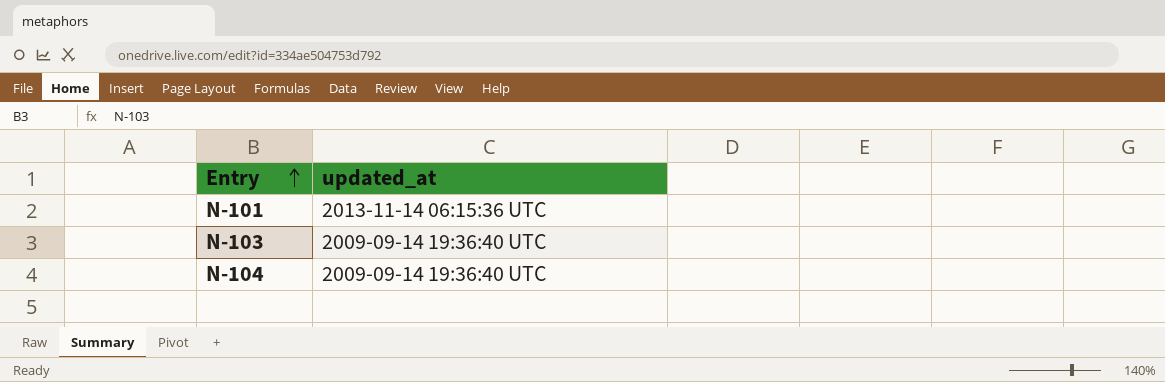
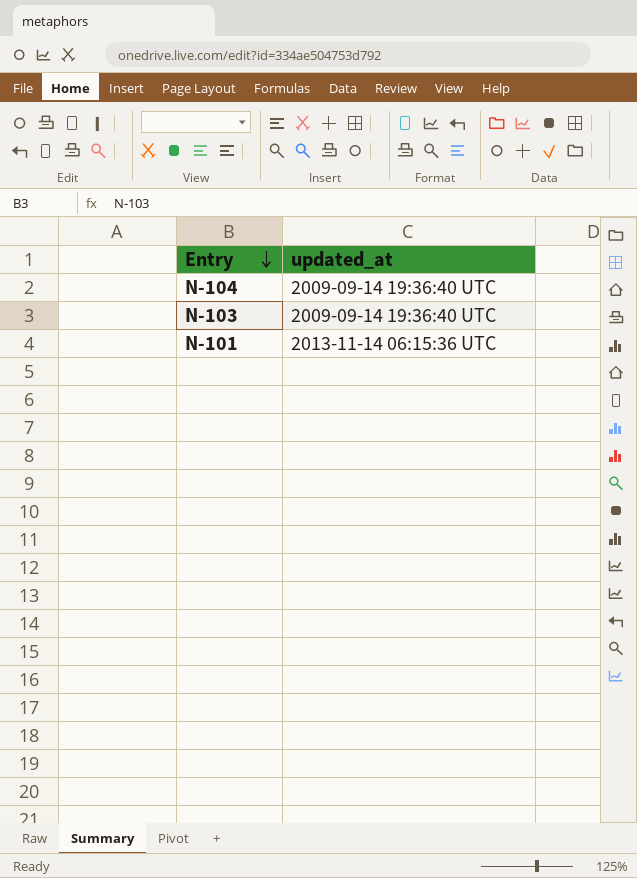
row order: Entry ascending -> Entry descending

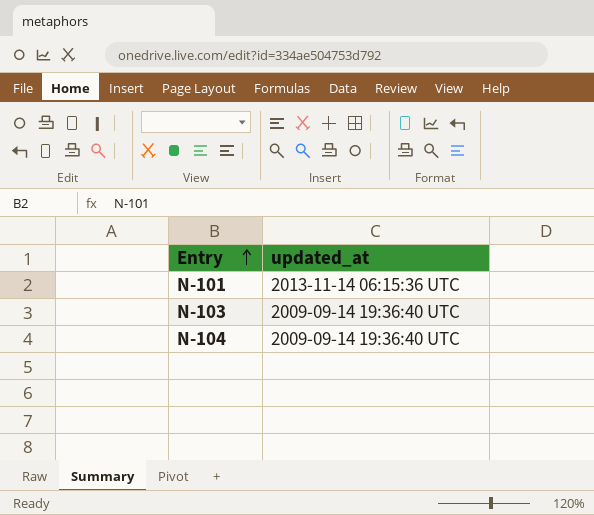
row order: Entry descending -> Entry ascending

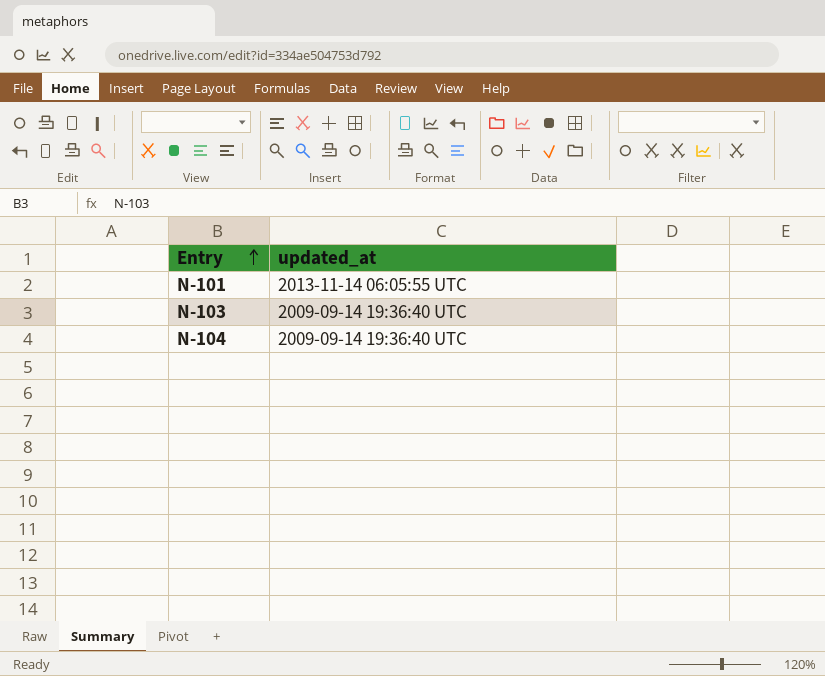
N-101 | updated_at: 2013-11-14 06:15:36 UTC -> 2013-11-14 06:05:55 UTC

